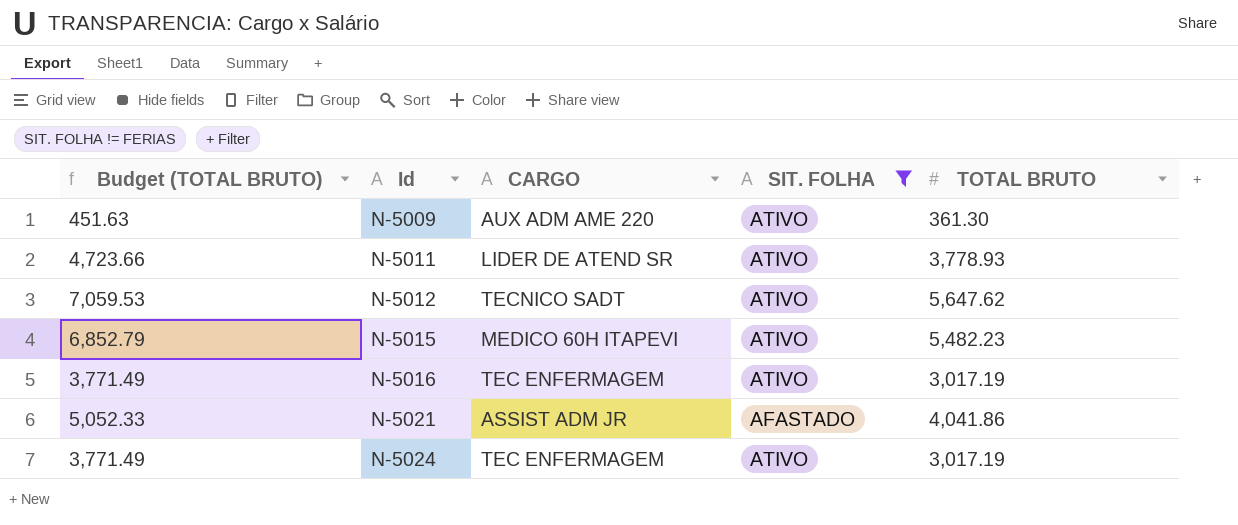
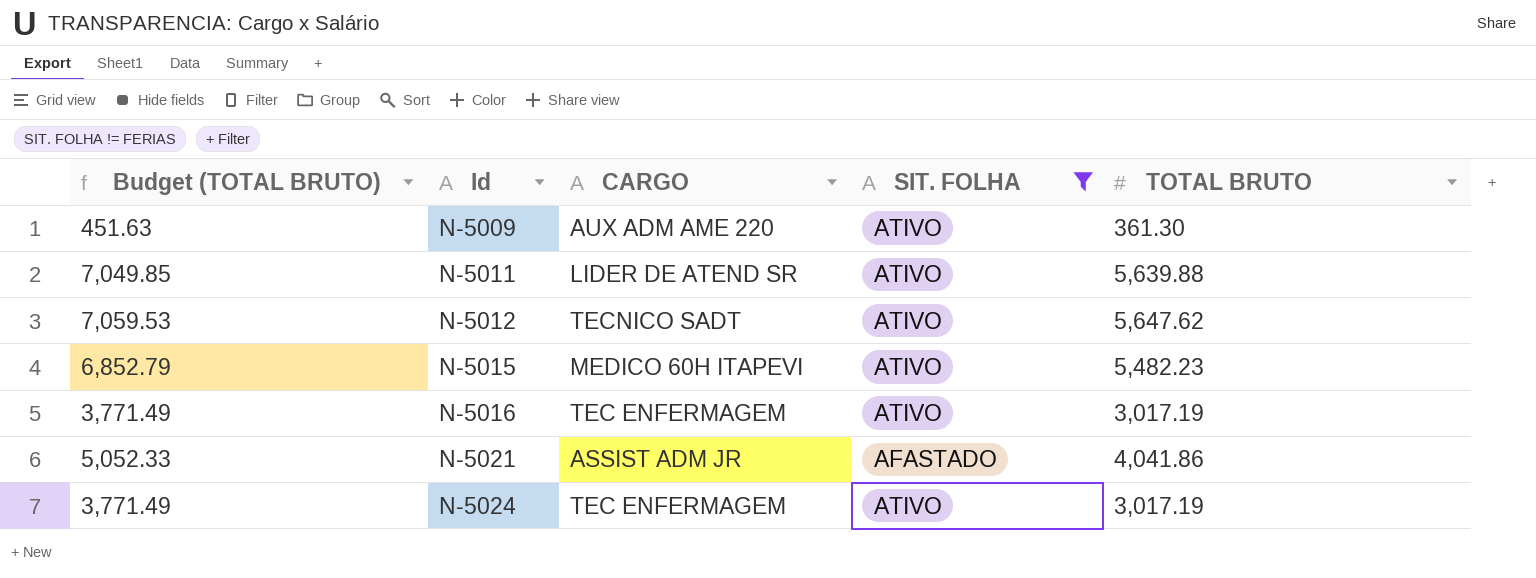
N-5011 | Budget (TOTAL BRUTO): 4,723.66 -> 7,049.85
N-5011 | TOTAL BRUTO: 3,778.93 -> 5,639.88

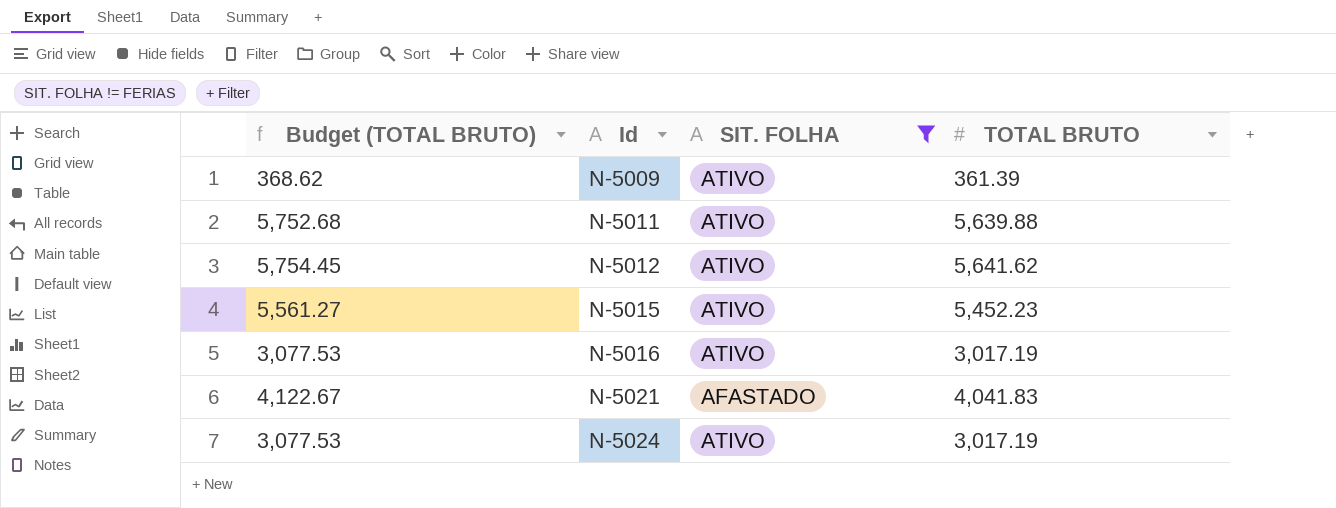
column CARGO | position: 3 -> none
column Budget (TOTAL BRUTO) | formula: [TOTAL BRUTO] * 1.25 -> [TOTAL BRUTO] * 1.02
N-5009 | TOTAL BRUTO: 361.30 -> 361.39
N-5012 | TOTAL BRUTO: 5,647.62 -> 5,641.62
N-5015 | TOTAL BRUTO: 5,482.23 -> 5,452.23
N-5021 | TOTAL BRUTO: 4,041.86 -> 4,041.83

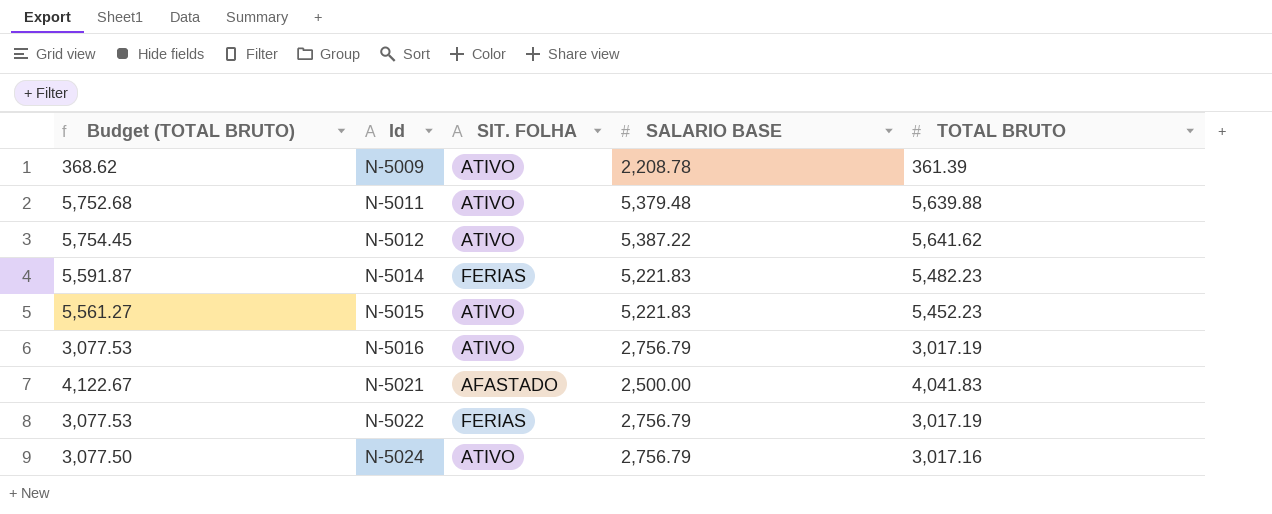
filter: SIT. FOLHA != FERIAS -> none
column SALARIO BASE | position: none -> 4
N-5024 | Budget (TOTAL BRUTO): 3,077.53 -> 3,077.50
N-5024 | TOTAL BRUTO: 3,017.19 -> 3,017.16

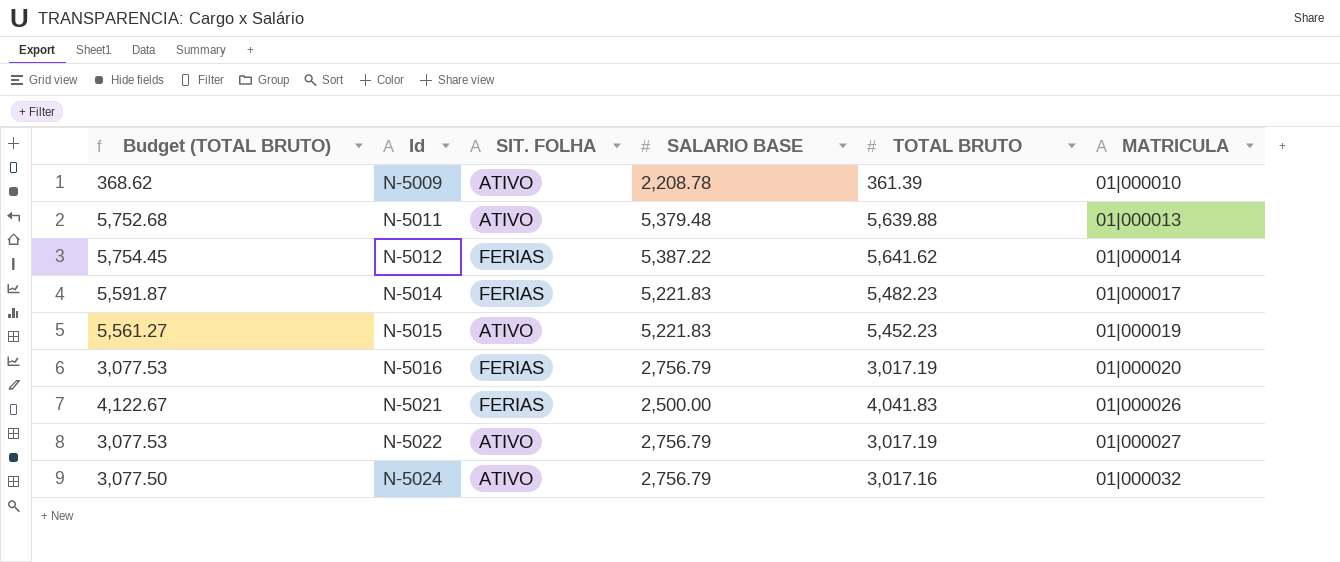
column MATRICULA | position: none -> 6
N-5012 | SIT. FOLHA: ATIVO -> FERIAS
N-5016 | SIT. FOLHA: ATIVO -> FERIAS
N-5021 | SIT. FOLHA: AFASTADO -> FERIAS
N-5022 | SIT. FOLHA: FERIAS -> ATIVO

